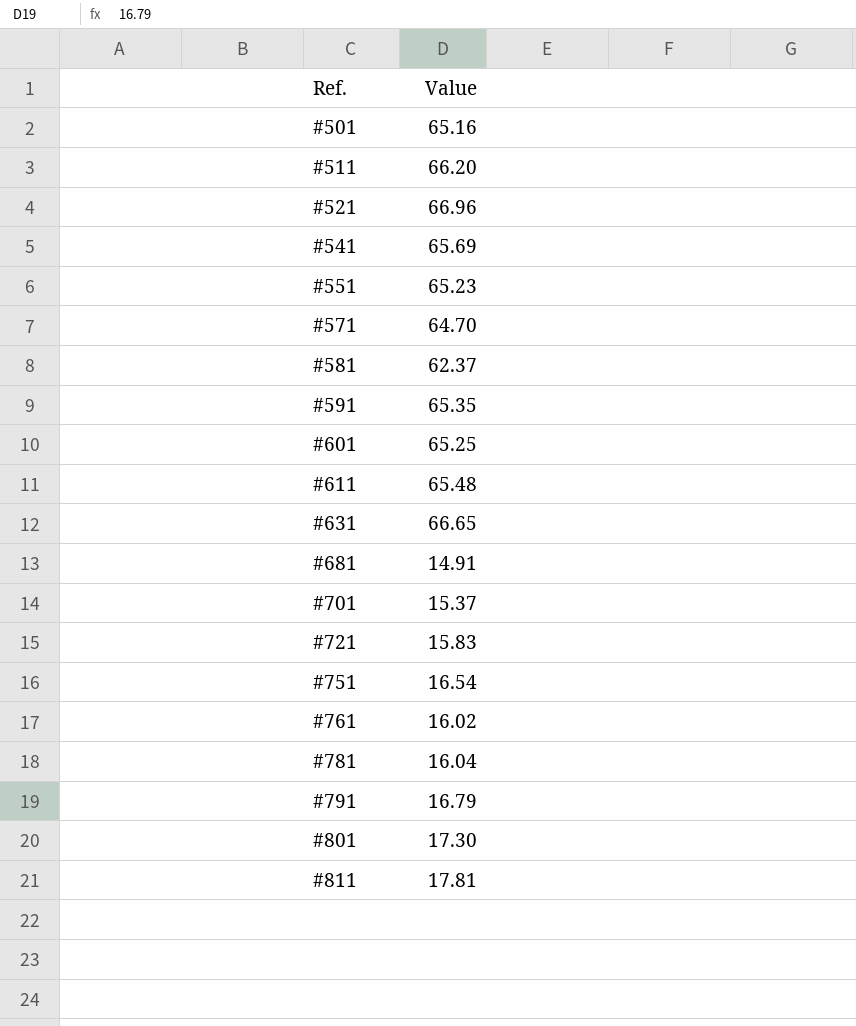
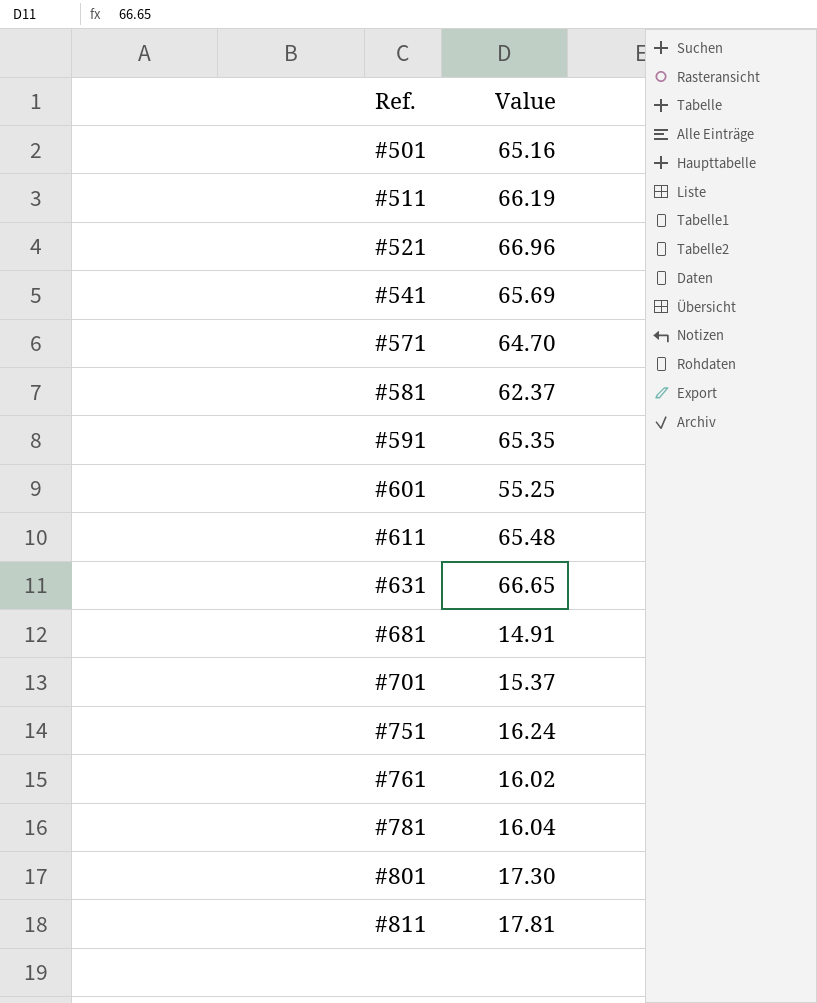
row #551: 65.23 -> none
row #721: 15.83 -> none
row #791: 16.79 -> none
#511 | Value: 66.20 -> 66.19
#601 | Value: 65.25 -> 55.25
#751 | Value: 16.54 -> 16.24

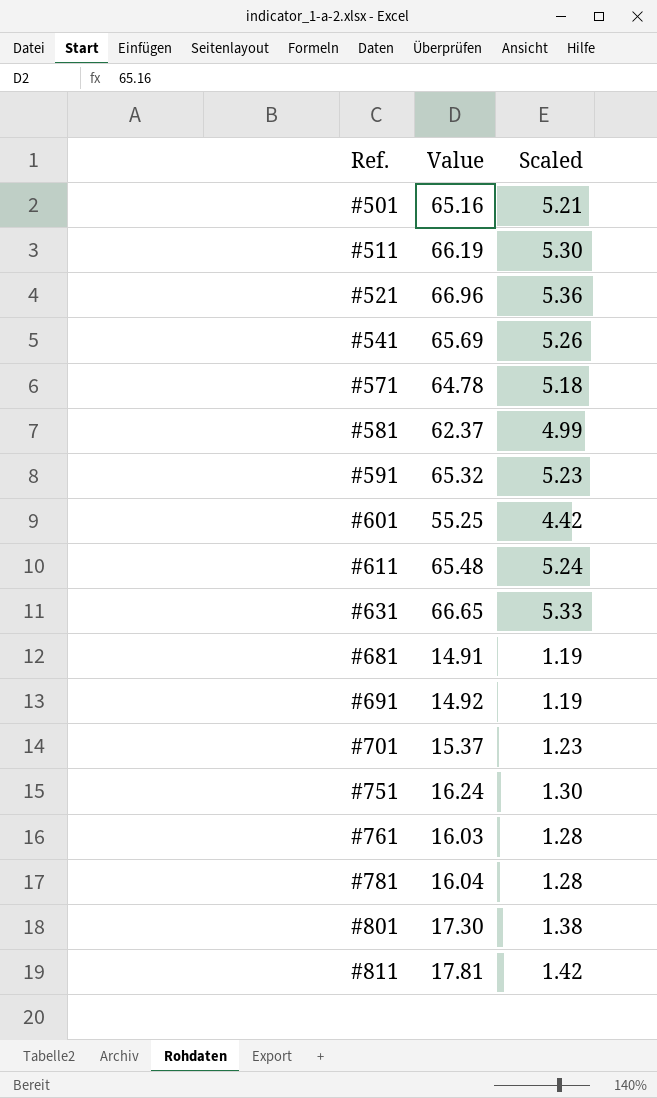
column Scaled | formula: none -> [Value] * 0.08
#571 | Value: 64.70 -> 64.78
#591 | Value: 65.35 -> 65.32
row #691: none -> 14.92 | 1.19
#761 | Value: 16.02 -> 16.03

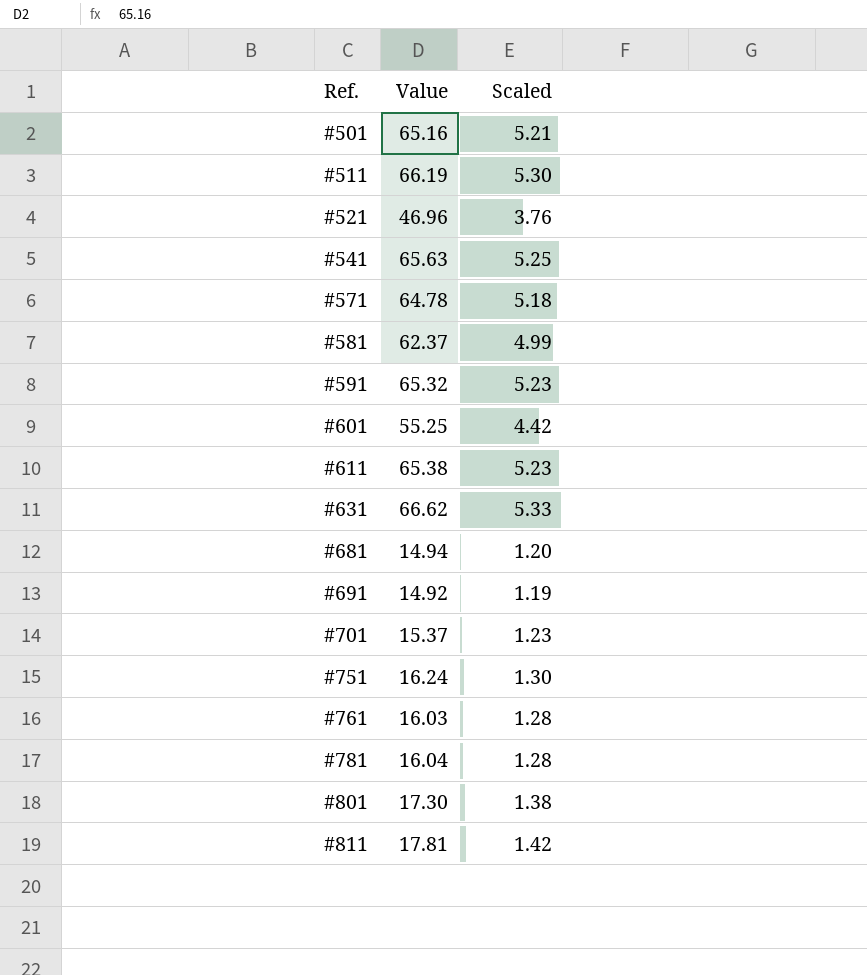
#521 | Value: 66.96 -> 46.96
#521 | Scaled: 5.36 -> 3.76
#541 | Value: 65.69 -> 65.63
#541 | Scaled: 5.26 -> 5.25
#611 | Value: 65.48 -> 65.38
#611 | Scaled: 5.24 -> 5.23
#631 | Value: 66.65 -> 66.62
#681 | Value: 14.91 -> 14.94
#681 | Scaled: 1.19 -> 1.20

